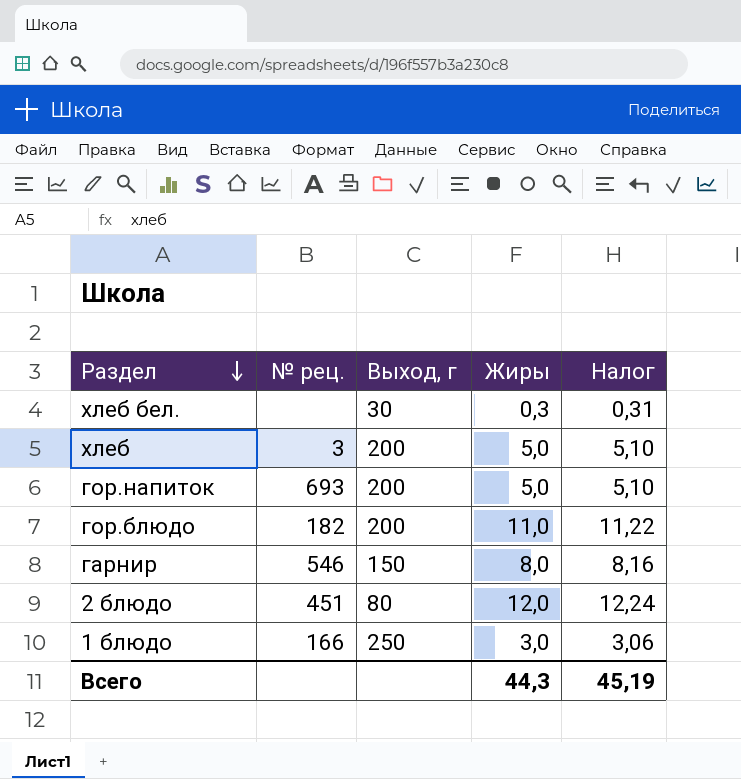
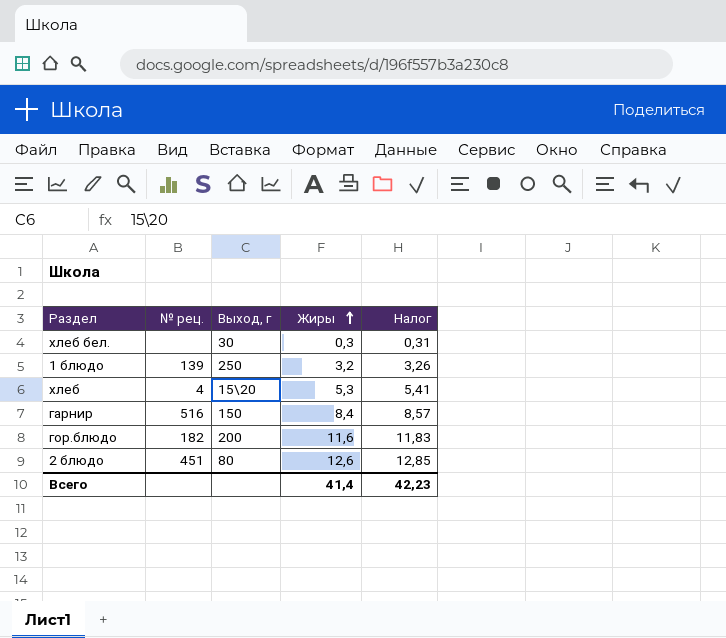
row order: Раздел descending -> Жиры ascending
row гор.напиток: 693 | 200 | 5,0 | 5,10 -> none
1 блюдо | № рец.: 166 -> 139
1 блюдо | Жиры: 3,0 -> 3,2
1 блюдо | Налог: 3,06 -> 3,26
хлеб | № рец.: 3 -> 4
хлеб | Выход, г: 200 -> 15\20
хлеб | Жиры: 5,0 -> 5,3
хлеб | Налог: 5,10 -> 5,41
гарнир | № рец.: 546 -> 516
гарнир | Жиры: 8,0 -> 8,4
гарнир | Налог: 8,16 -> 8,57
гор.блюдо | Жиры: 11,0 -> 11,6
гор.блюдо | Налог: 11,22 -> 11,83
2 блюдо | Жиры: 12,0 -> 12,6
2 блюдо | Налог: 12,24 -> 12,85
Всего | Жиры: 44,3 -> 41,4
Всего | Налог: 45,19 -> 42,23

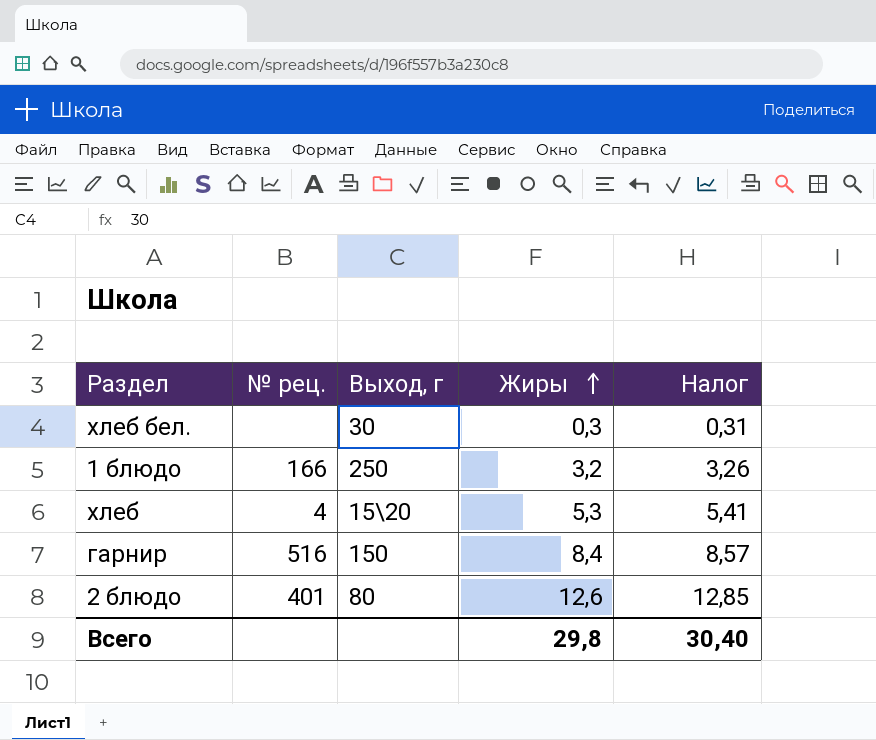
row гор.блюдо: 182 | 200 | 11,6 | 11,83 -> none
1 блюдо | № рец.: 139 -> 166
2 блюдо | № рец.: 451 -> 401
Всего | Жиры: 41,4 -> 29,8
Всего | Налог: 42,23 -> 30,40

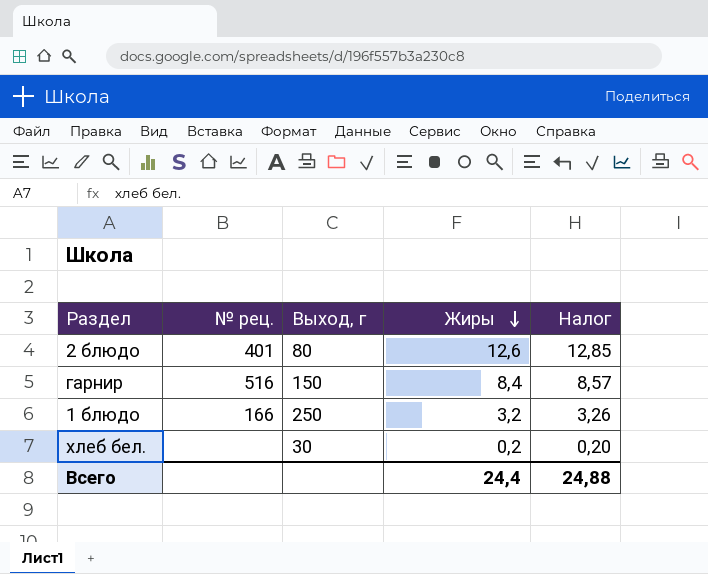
row order: Жиры ascending -> Жиры descending
row хлеб: 4 | 15\20 | 5,3 | 5,41 -> none
хлеб бел. | Жиры: 0,3 -> 0,2
хлеб бел. | Налог: 0,31 -> 0,20
Всего | Жиры: 29,8 -> 24,4
Всего | Налог: 30,40 -> 24,88

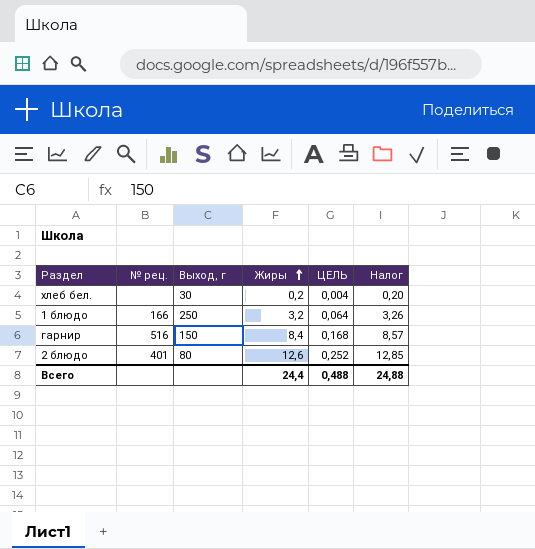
row order: Жиры descending -> Жиры ascending
column ЦЕЛЬ | formula: none -> [Жиры] * 0,02

